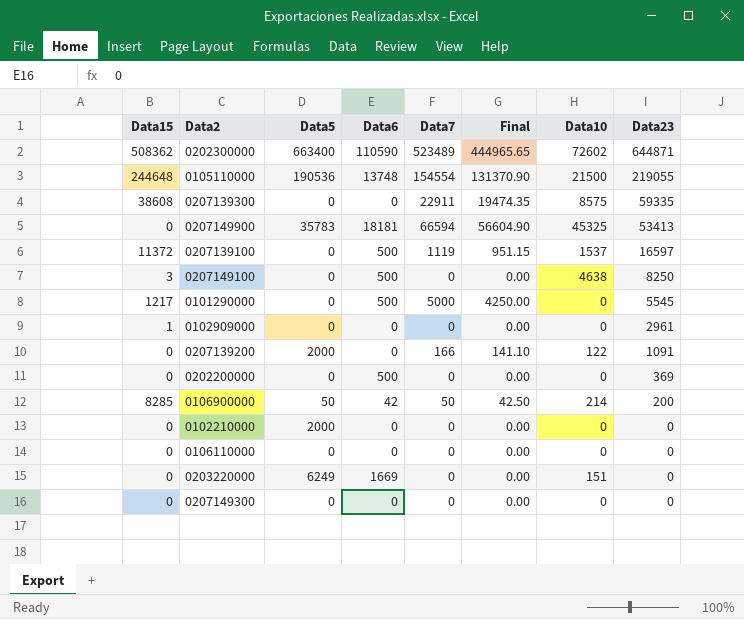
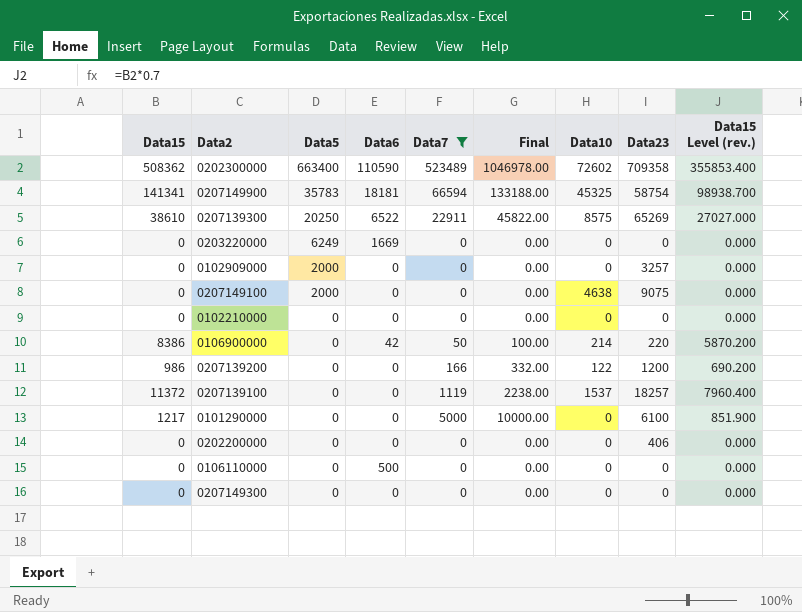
filter: none -> Data7 != 154554
row order: Data23 descending -> Data5 descending
column Final | formula: [Data7] * 0.85 -> [Data7] * 2
column Data15 Level (rev.) | formula: none -> [Data15] * 0.7
0202300000 | Data23: 644871 -> 709358
0207149900 | Data15: 0 -> 141341
0207149900 | Data23: 53413 -> 58754
0207139300 | Data15: 38608 -> 38610
0207139300 | Data5: 0 -> 20250
0207139300 | Data6: 0 -> 6522
0207139300 | Data23: 59335 -> 65269
0203220000 | Data10: 151 -> 0
0102909000 | Data15: 1 -> 0
0102909000 | Data5: 0 -> 2000
0102909000 | Data23: 2961 -> 3257
0207149100 | Data15: 3 -> 0
0207149100 | Data5: 0 -> 2000
0207149100 | Data6: 500 -> 0
0207149100 | Data23: 8250 -> 9075
0102210000 | Data5: 2000 -> 0
0106900000 | Data15: 8285 -> 8386
0106900000 | Data5: 50 -> 0
0106900000 | Data23: 200 -> 220
0207139200 | Data15: 0 -> 986
0207139200 | Data5: 2000 -> 0
0207139200 | Data23: 1091 -> 1200
0207139100 | Data6: 500 -> 0
0207139100 | Data23: 16597 -> 18257
0101290000 | Data6: 500 -> 0
0101290000 | Data23: 5545 -> 6100
0202200000 | Data6: 500 -> 0
0202200000 | Data23: 369 -> 406
0106110000 | Data6: 0 -> 500

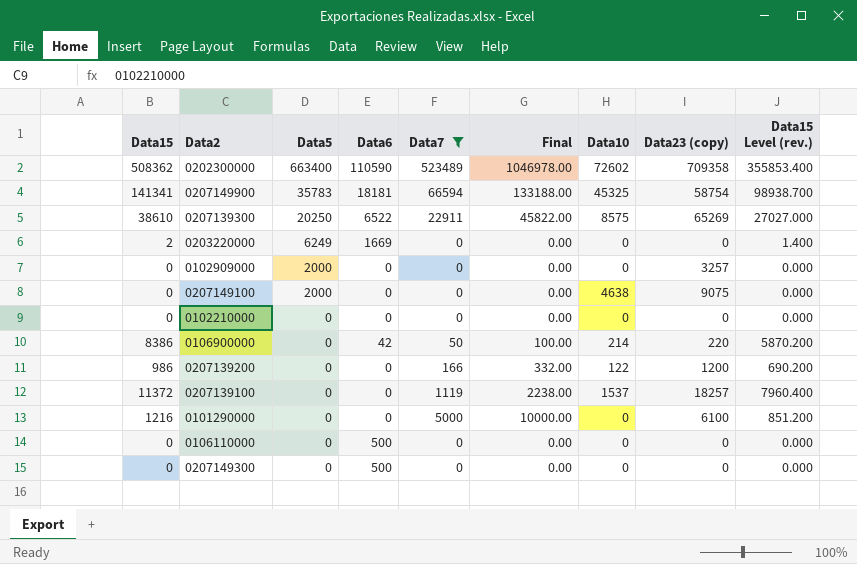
column name: Data23 -> Data23 (copy)
row 0202200000: 0 | 0 | 0 | 0 | 0.00 | 0 | 406 | 0.000 -> none
0203220000 | Data15: 0 -> 2
0203220000 | Data15 Level (rev.): 0.000 -> 1.400
0101290000 | Data15: 1217 -> 1216
0101290000 | Data15 Level (rev.): 851.900 -> 851.200
0207149300 | Data6: 0 -> 500

